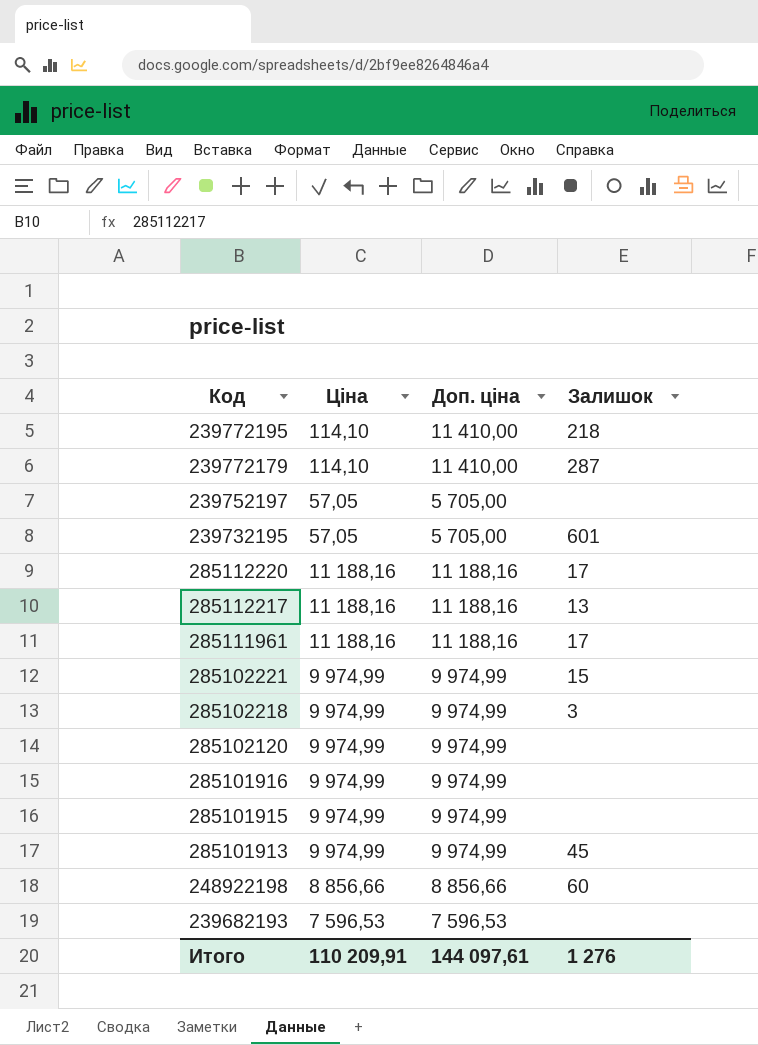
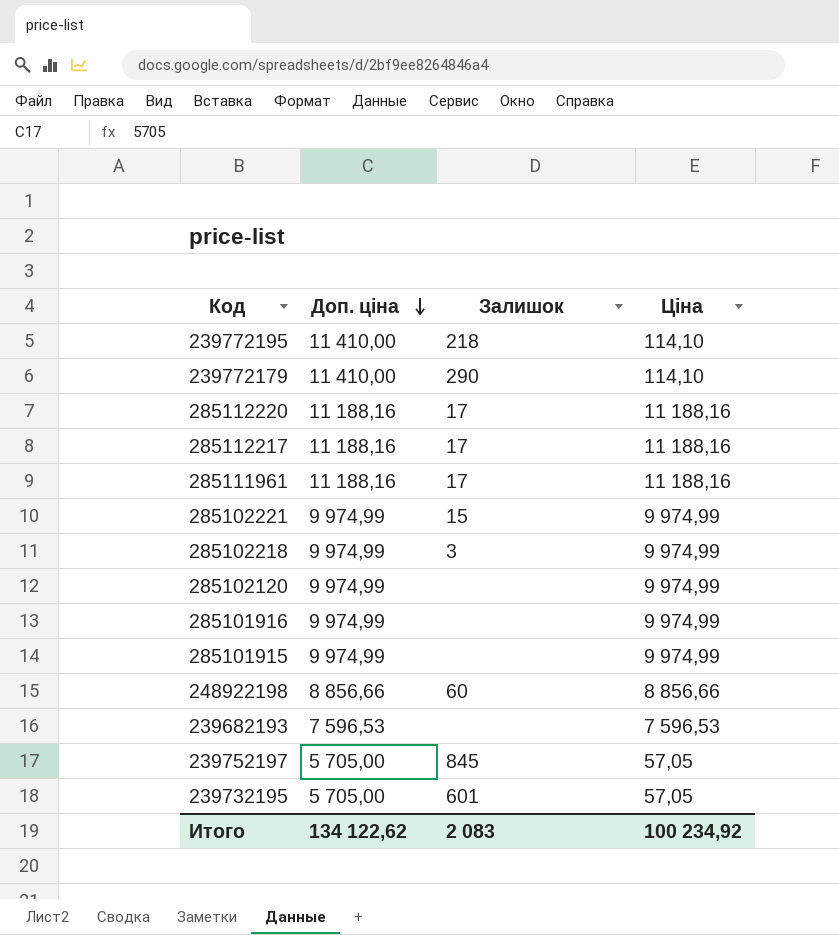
row order: none -> Доп. ціна descending
column Ціна | position: 2 -> 4
row 285101913: 9 974,99 | 9 974,99 | 45 -> none
239772179 | Залишок: 287 -> 290
285112217 | Залишок: 13 -> 17
239752197 | Залишок: none -> 845
Итого | Доп. ціна: 144 097,61 -> 134 122,62
Итого | Залишок: 1 276 -> 2 083
Итого | Ціна: 110 209,91 -> 100 234,92

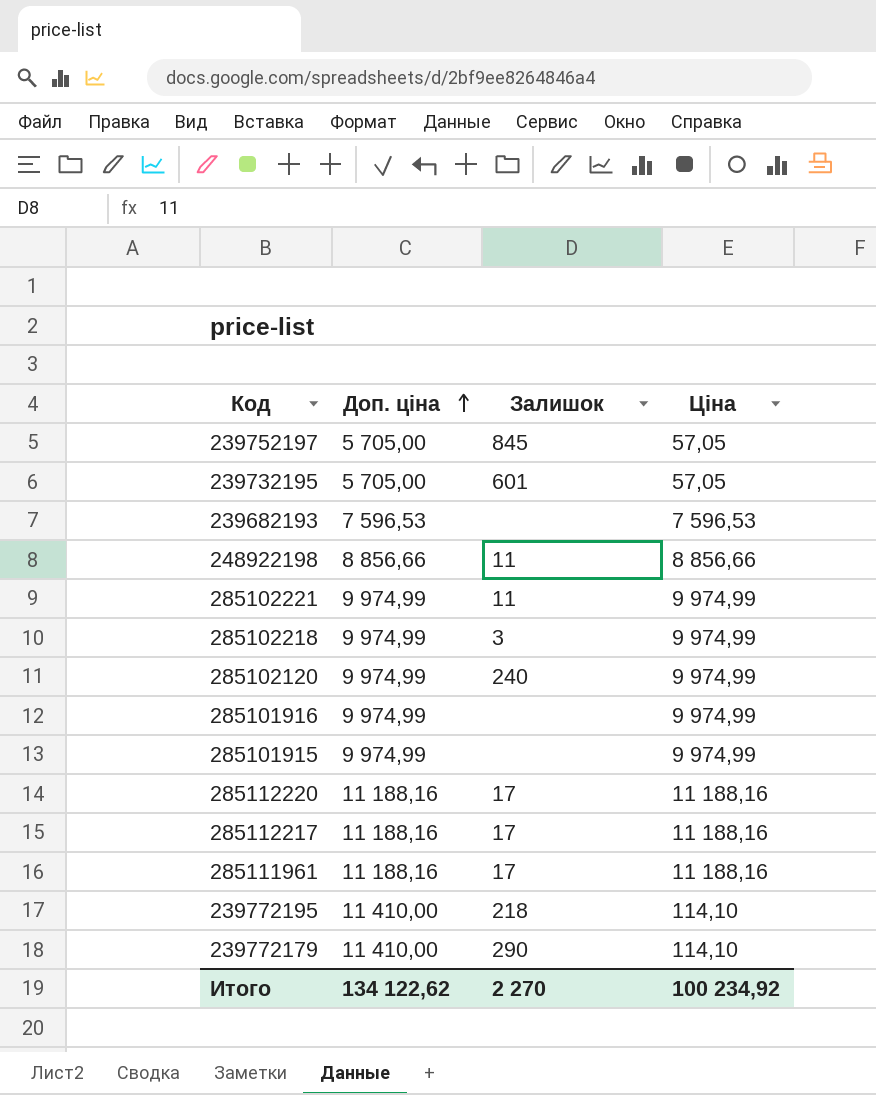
row order: Доп. ціна descending -> Доп. ціна ascending
248922198 | Залишок: 60 -> 11
285102221 | Залишок: 15 -> 11
285102120 | Залишок: none -> 240
Итого | Залишок: 2 083 -> 2 270

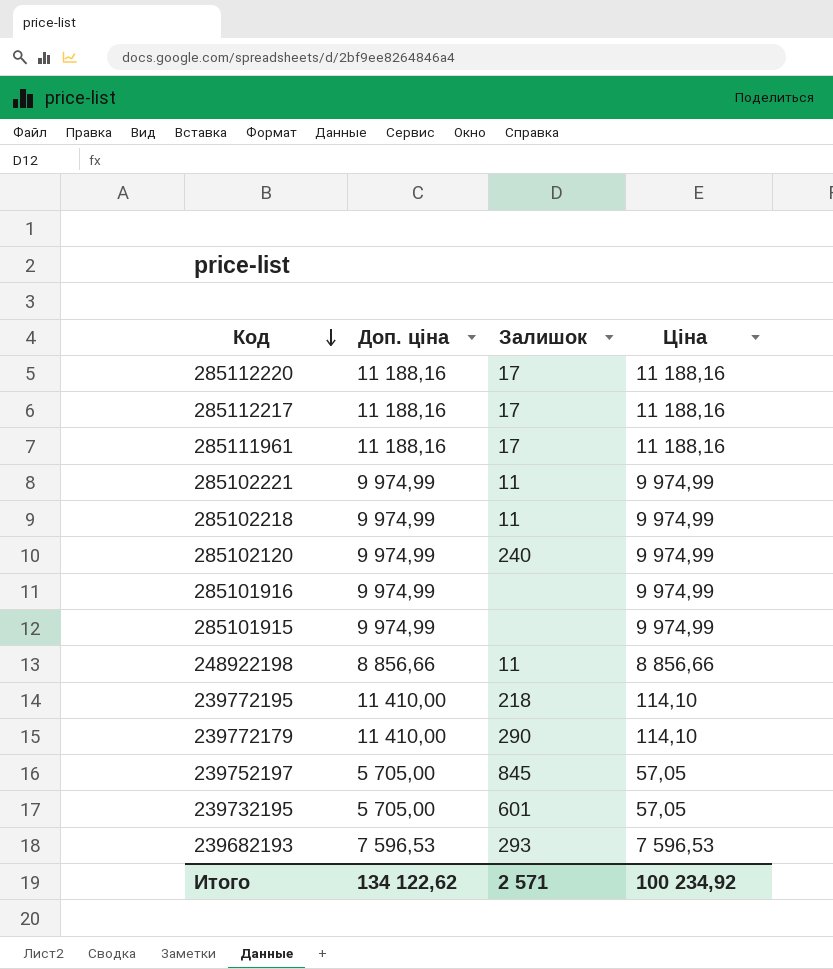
row order: Доп. ціна ascending -> Код descending
285102218 | Залишок: 3 -> 11
239682193 | Залишок: none -> 293
Итого | Залишок: 2 270 -> 2 571

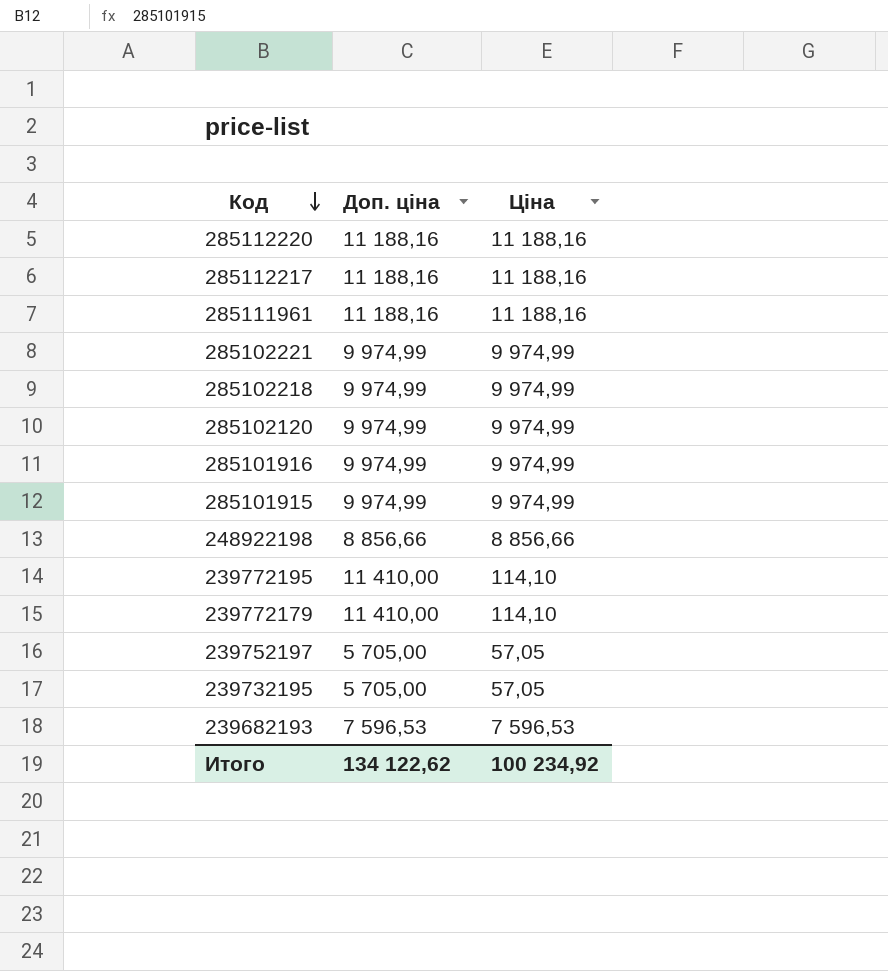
column Залишок | position: 3 -> none

